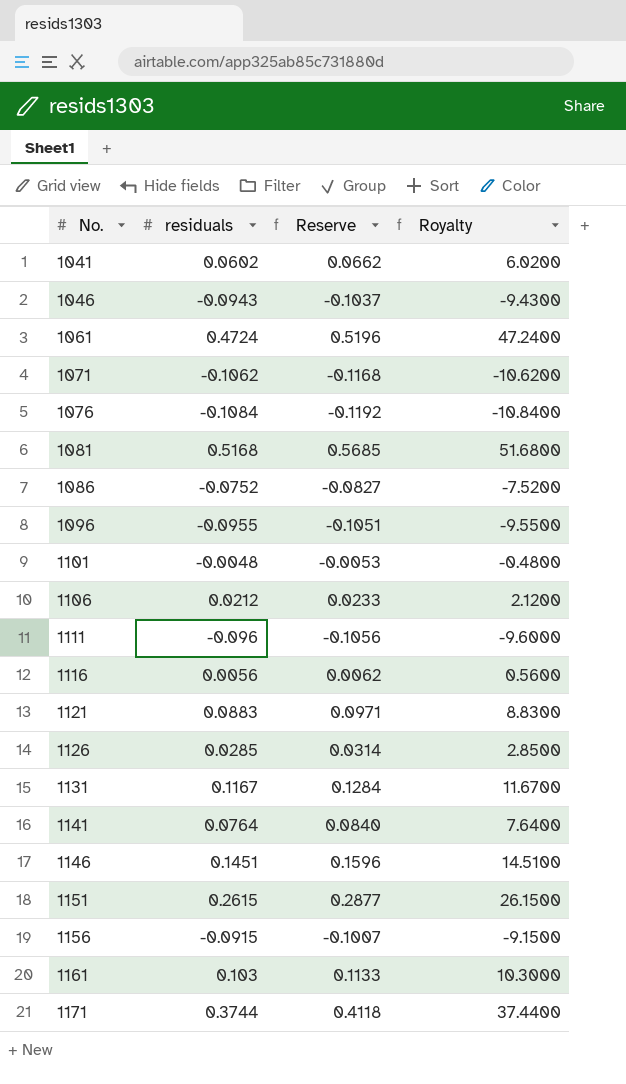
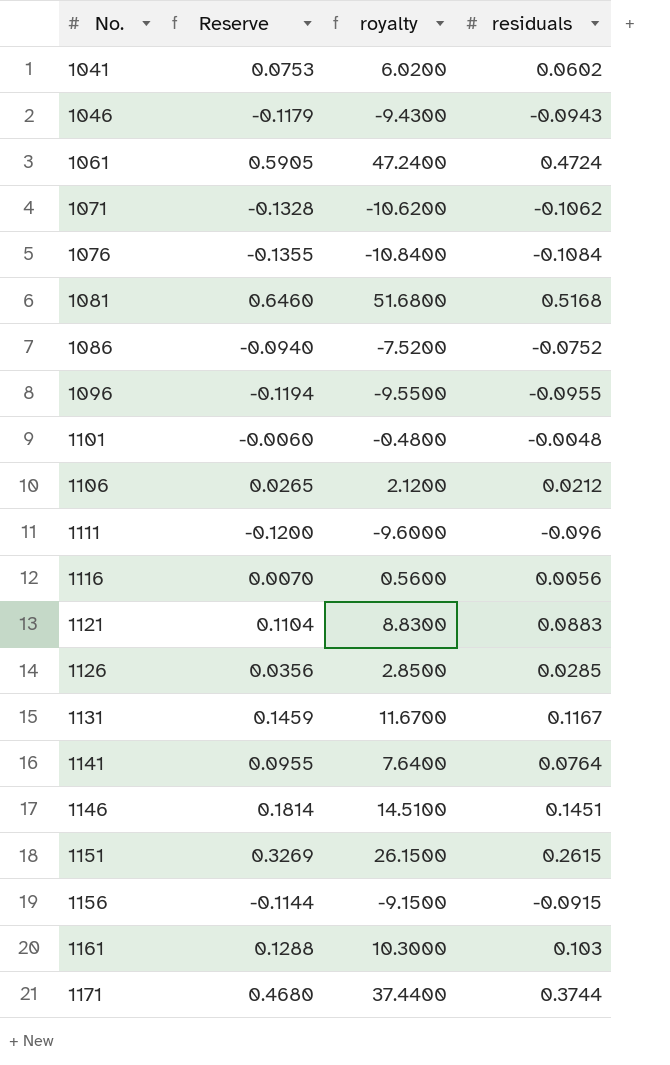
column Reserve | formula: [residuals] * 1.1 -> [residuals] * 1.25
column name: Royalty -> royalty
column residuals | position: 2 -> 4

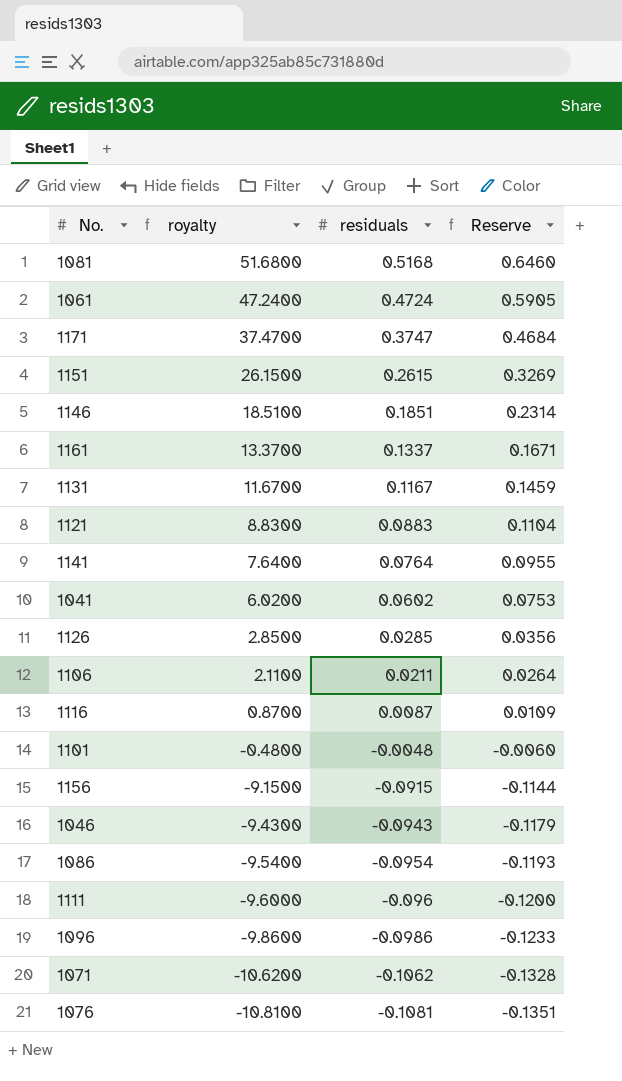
row order: No. ascending -> royalty descending
column Reserve | position: 2 -> 4
1171 | royalty: 37.4400 -> 37.4700
1171 | residuals: 0.3744 -> 0.3747
1171 | Reserve: 0.4680 -> 0.4684
1146 | royalty: 14.5100 -> 18.5100
1146 | residuals: 0.1451 -> 0.1851
1146 | Reserve: 0.1814 -> 0.2314
1161 | royalty: 10.3000 -> 13.3700
1161 | residuals: 0.103 -> 0.1337
1161 | Reserve: 0.1288 -> 0.1671
1106 | royalty: 2.1200 -> 2.1100
1106 | residuals: 0.0212 -> 0.0211
1106 | Reserve: 0.0265 -> 0.0264
1116 | royalty: 0.5600 -> 0.8700
1116 | residuals: 0.0056 -> 0.0087
1116 | Reserve: 0.0070 -> 0.0109
1086 | royalty: -7.5200 -> -9.5400
1086 | residuals: -0.0752 -> -0.0954
1086 | Reserve: -0.0940 -> -0.1193
1096 | royalty: -9.5500 -> -9.8600
1096 | residuals: -0.0955 -> -0.0986
1096 | Reserve: -0.1194 -> -0.1233
1076 | royalty: -10.8400 -> -10.8100
1076 | residuals: -0.1084 -> -0.1081
1076 | Reserve: -0.1355 -> -0.1351

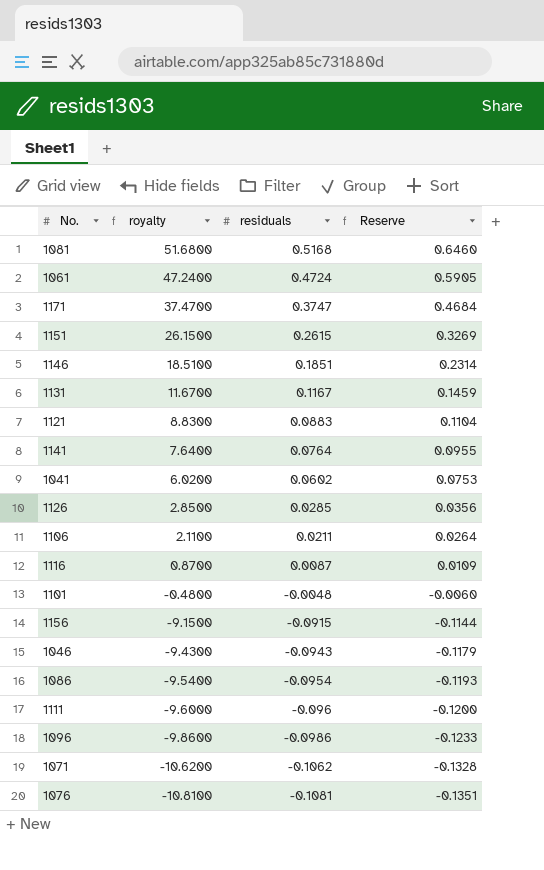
row 1161: 13.3700 | 0.1337 | 0.1671 -> none

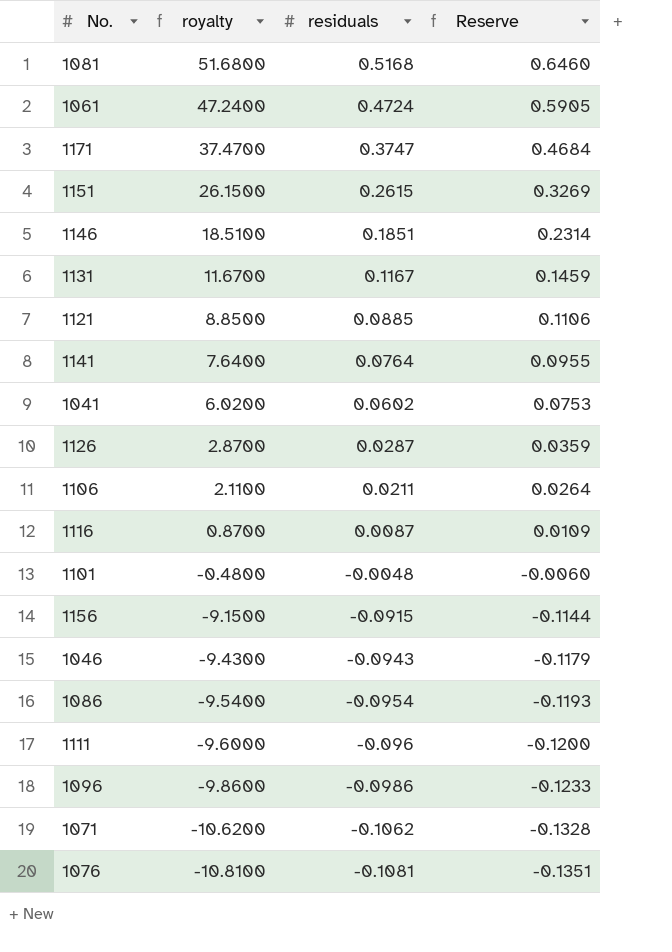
1121 | royalty: 8.8300 -> 8.8500
1121 | residuals: 0.0883 -> 0.0885
1121 | Reserve: 0.1104 -> 0.1106
1126 | royalty: 2.8500 -> 2.8700
1126 | residuals: 0.0285 -> 0.0287
1126 | Reserve: 0.0356 -> 0.0359

